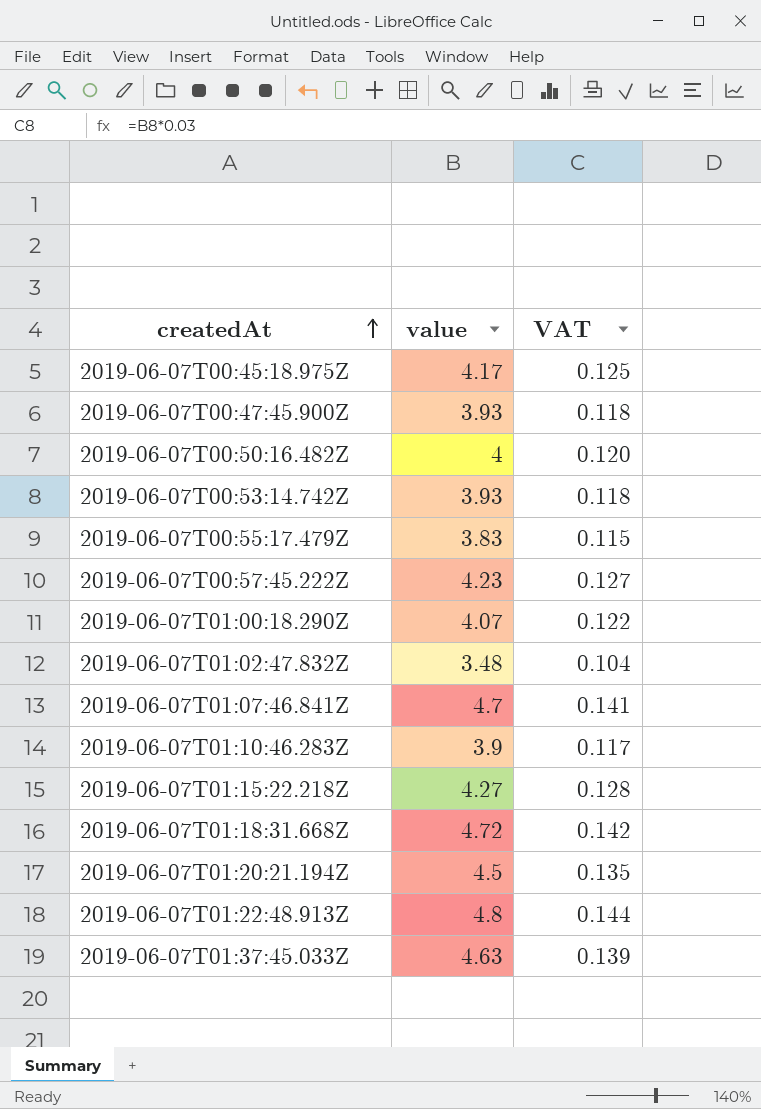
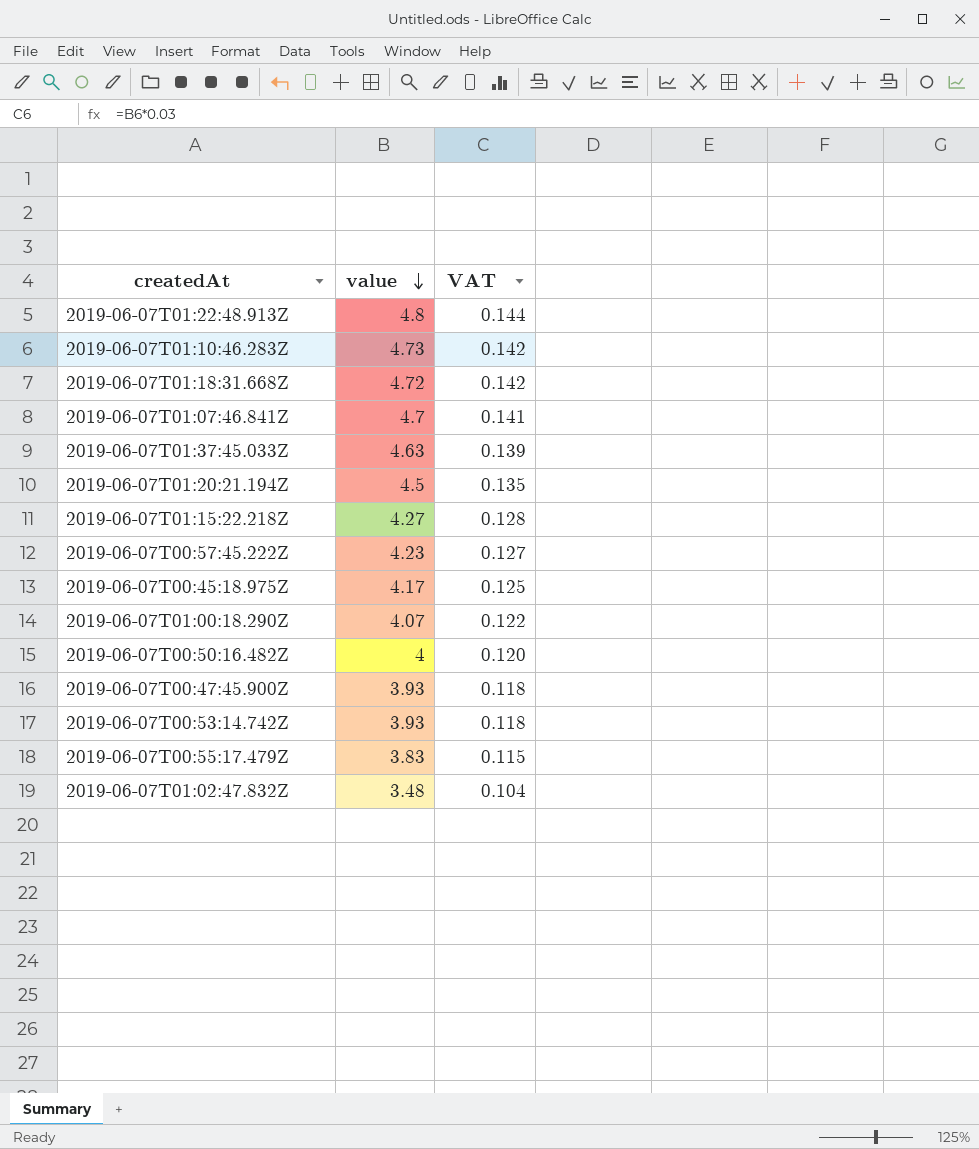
row order: createdAt ascending -> value descending
2019-06-07T01:10:46.283Z | value: 3.9 -> 4.73
2019-06-07T01:10:46.283Z | VAT: 0.117 -> 0.142

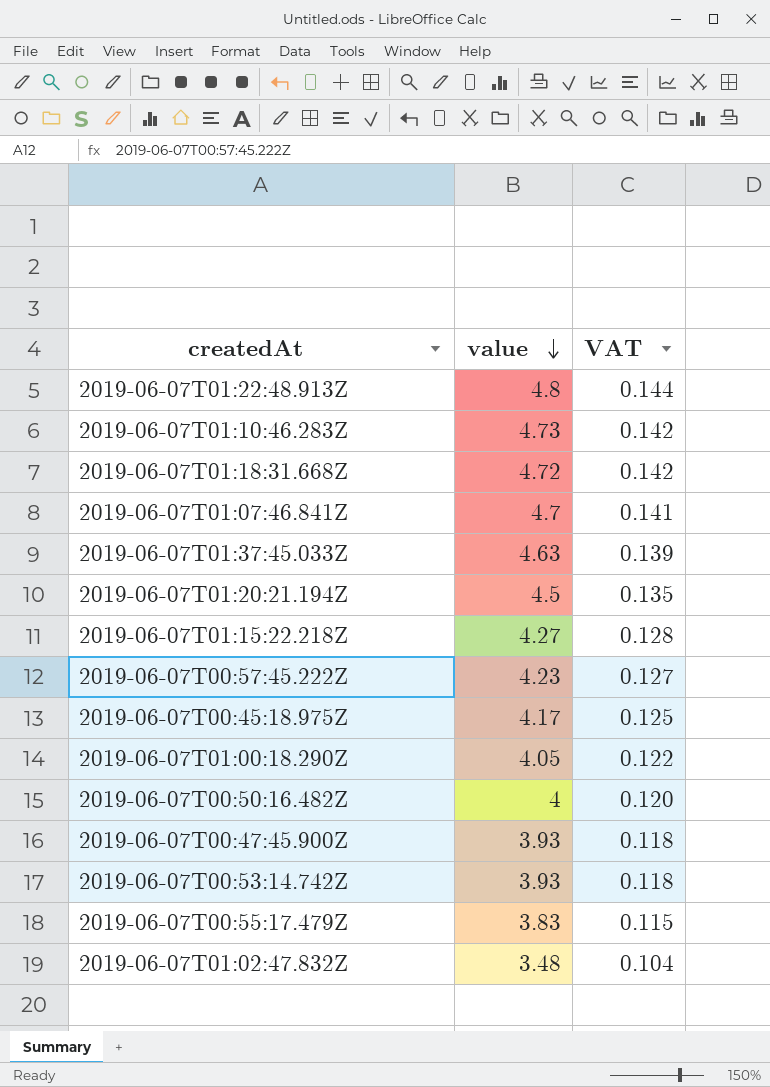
2019-06-07T01:00:18.290Z | value: 4.07 -> 4.05

